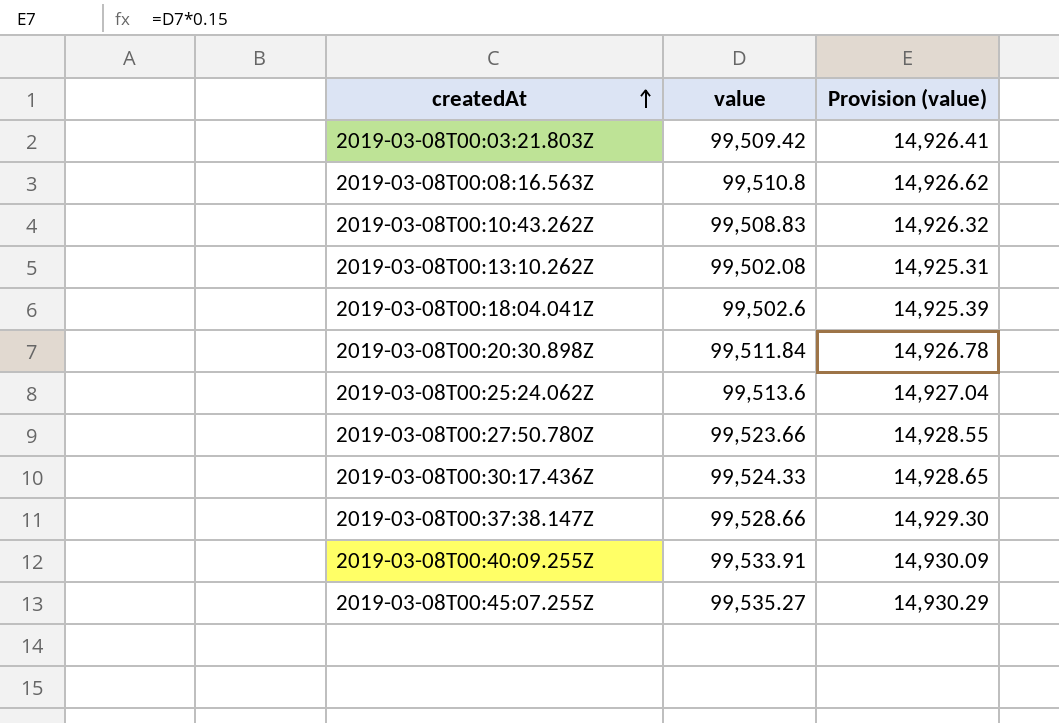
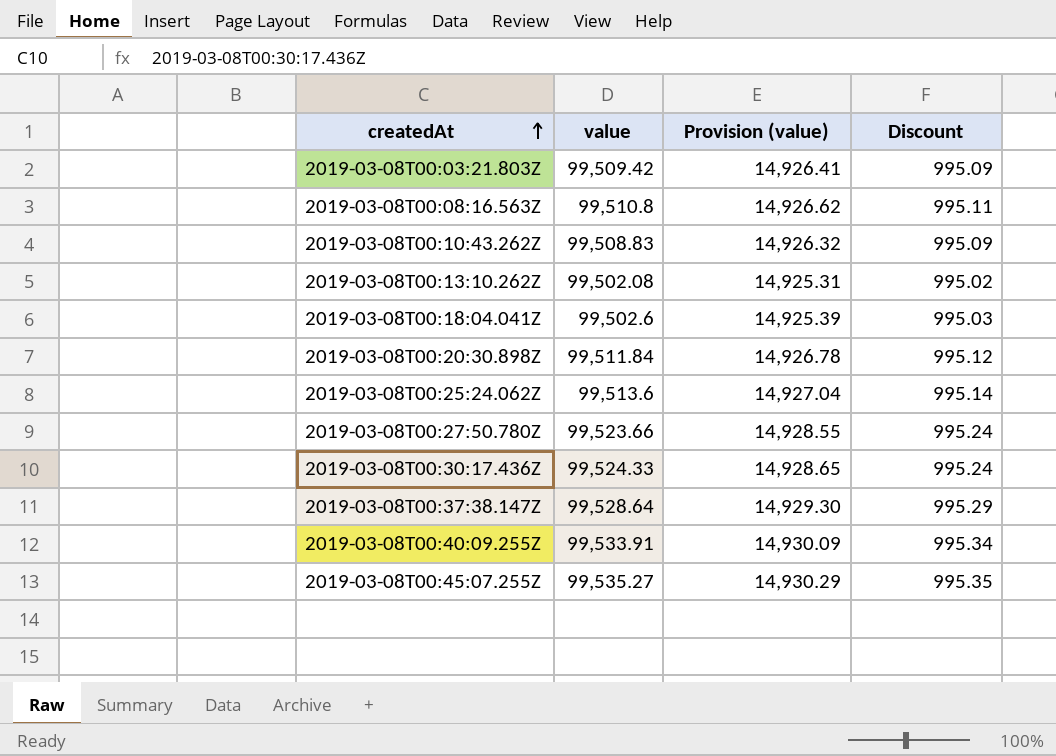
column Discount | formula: none -> [value] * 0.01
2019-03-08T00:37:38.147Z | value: 99,528.66 -> 99,528.64

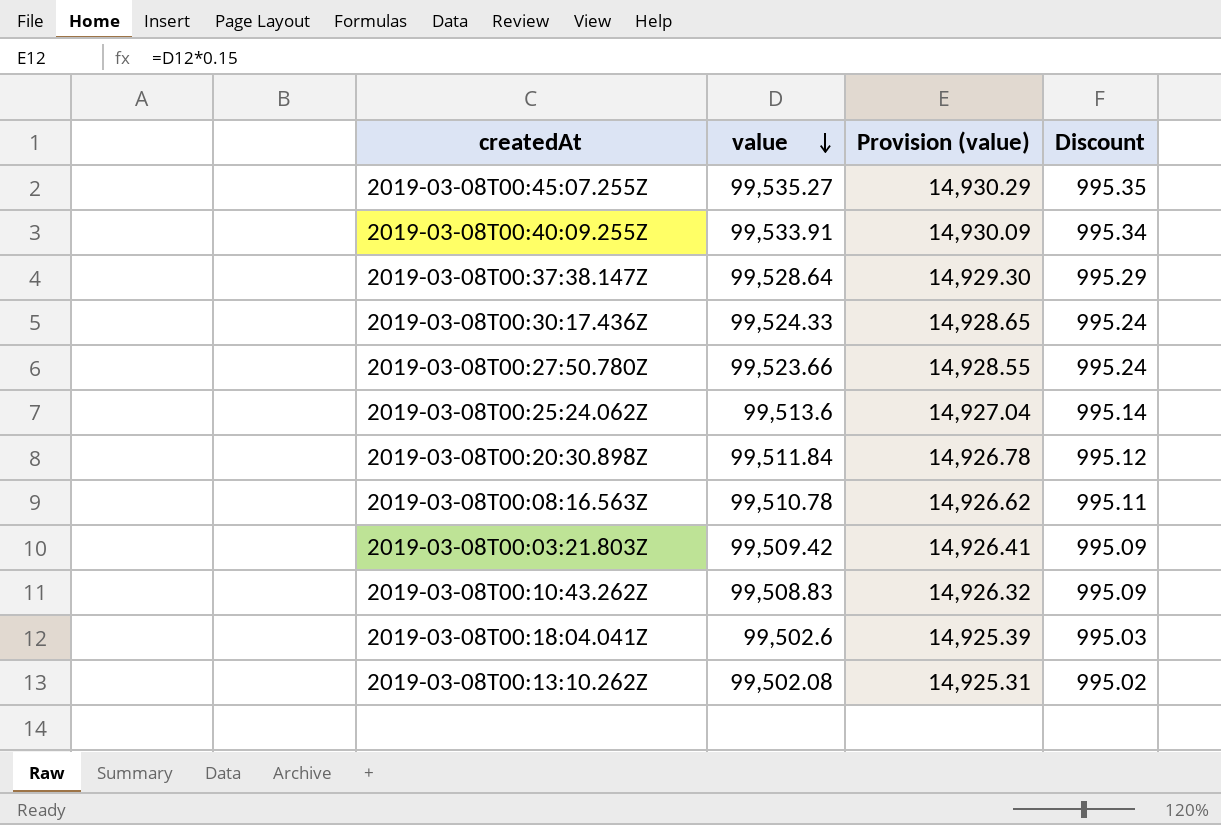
row order: createdAt ascending -> value descending
2019-03-08T00:08:16.563Z | value: 99,510.8 -> 99,510.78

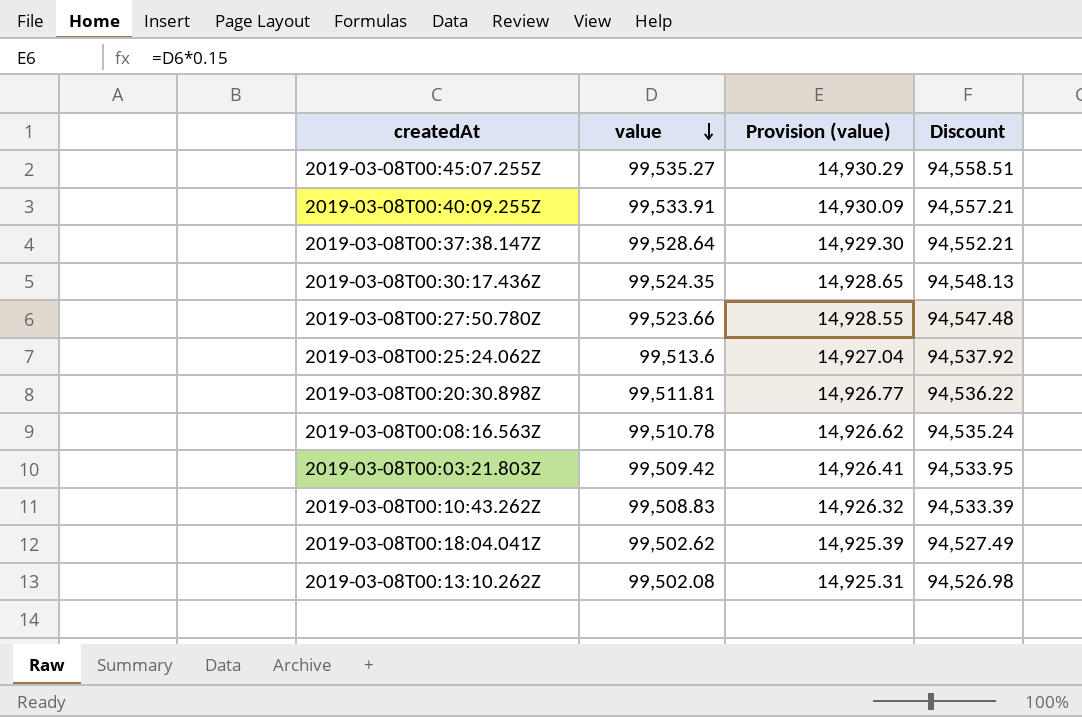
column Discount | formula: [value] * 0.01 -> [value] * 0.95
2019-03-08T00:30:17.436Z | value: 99,524.33 -> 99,524.35
2019-03-08T00:20:30.898Z | value: 99,511.84 -> 99,511.81
2019-03-08T00:20:30.898Z | Provision (value): 14,926.78 -> 14,926.77
2019-03-08T00:18:04.041Z | value: 99,502.6 -> 99,502.62

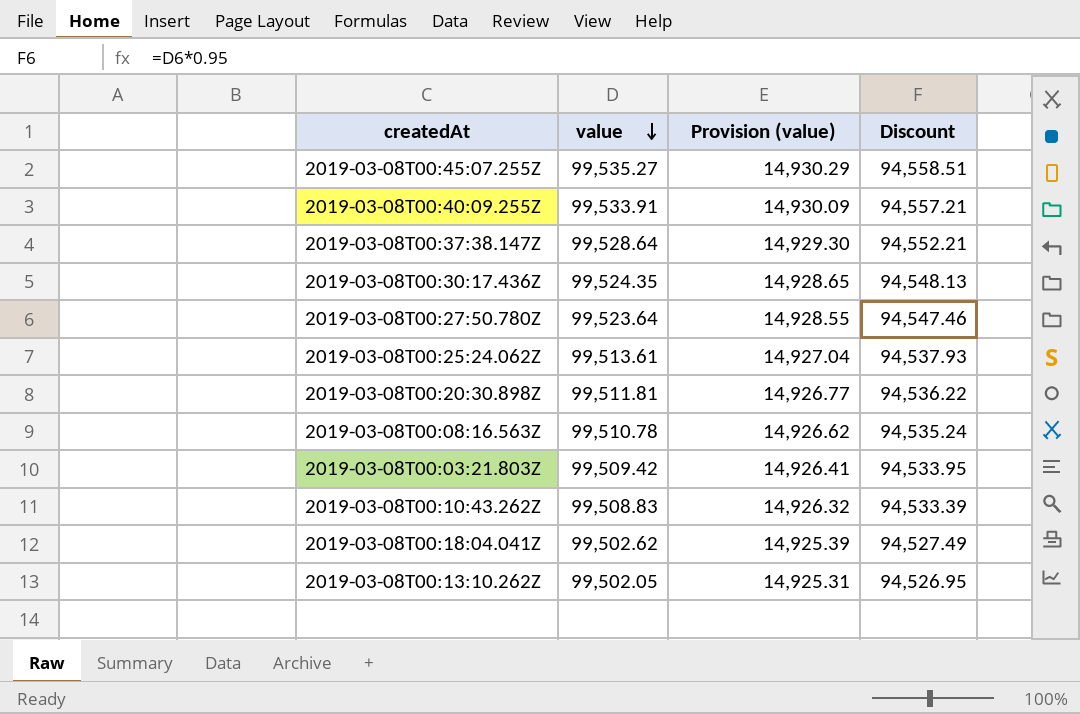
2019-03-08T00:27:50.780Z | value: 99,523.66 -> 99,523.64
2019-03-08T00:27:50.780Z | Discount: 94,547.48 -> 94,547.46
2019-03-08T00:25:24.062Z | value: 99,513.6 -> 99,513.61
2019-03-08T00:25:24.062Z | Discount: 94,537.92 -> 94,537.93
2019-03-08T00:13:10.262Z | value: 99,502.08 -> 99,502.05
2019-03-08T00:13:10.262Z | Discount: 94,526.98 -> 94,526.95

